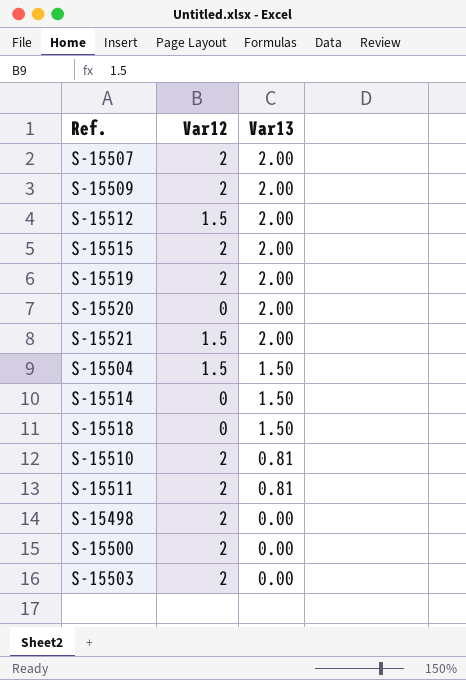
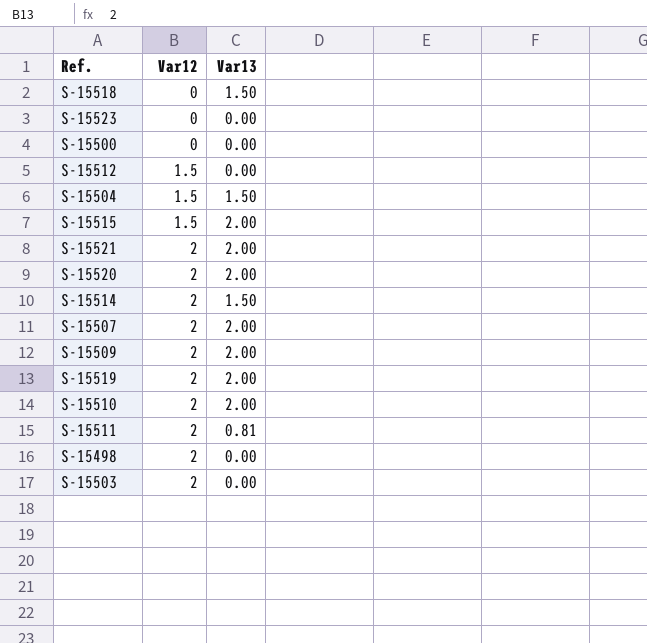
row order: Var13 descending -> Var12 ascending
row S-15523: none -> 0 | 0.00
S-15500 | Var12: 2 -> 0
S-15512 | Var13: 2.00 -> 0.00
S-15515 | Var12: 2 -> 1.5
S-15521 | Var12: 1.5 -> 2
S-15520 | Var12: 0 -> 2
S-15514 | Var12: 0 -> 2
S-15510 | Var13: 0.81 -> 2.00

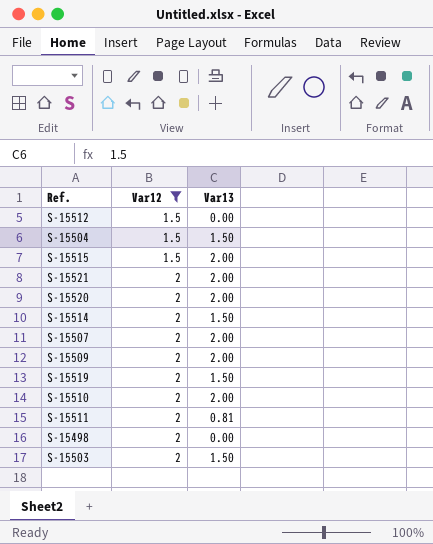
filter: none -> Var12 != 0
S-15519 | Var13: 2.00 -> 1.50
S-15503 | Var13: 0.00 -> 1.50

